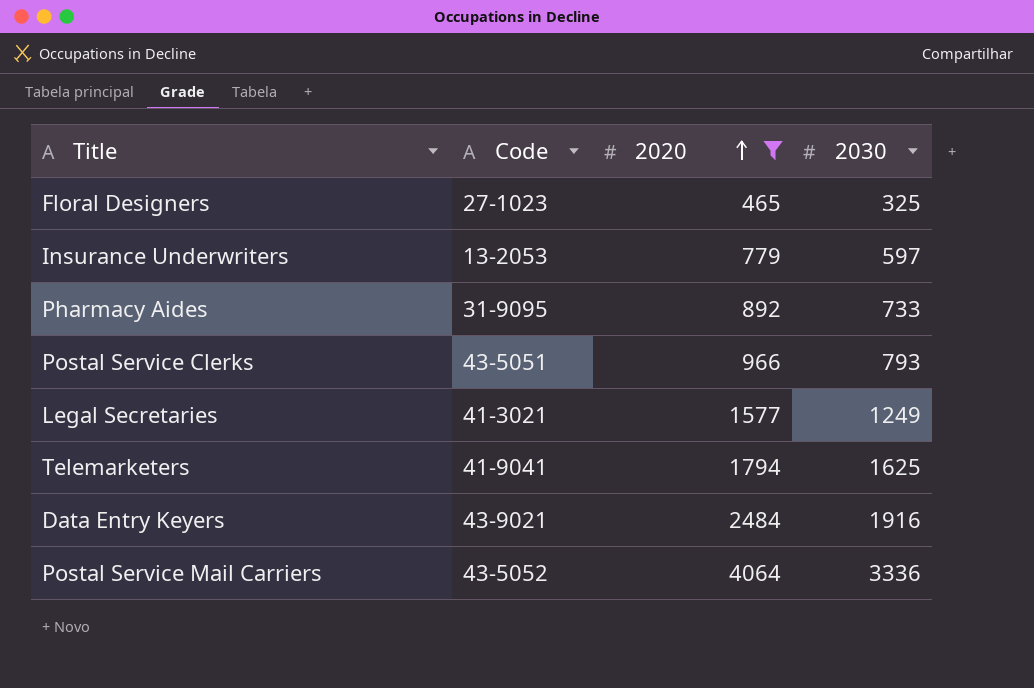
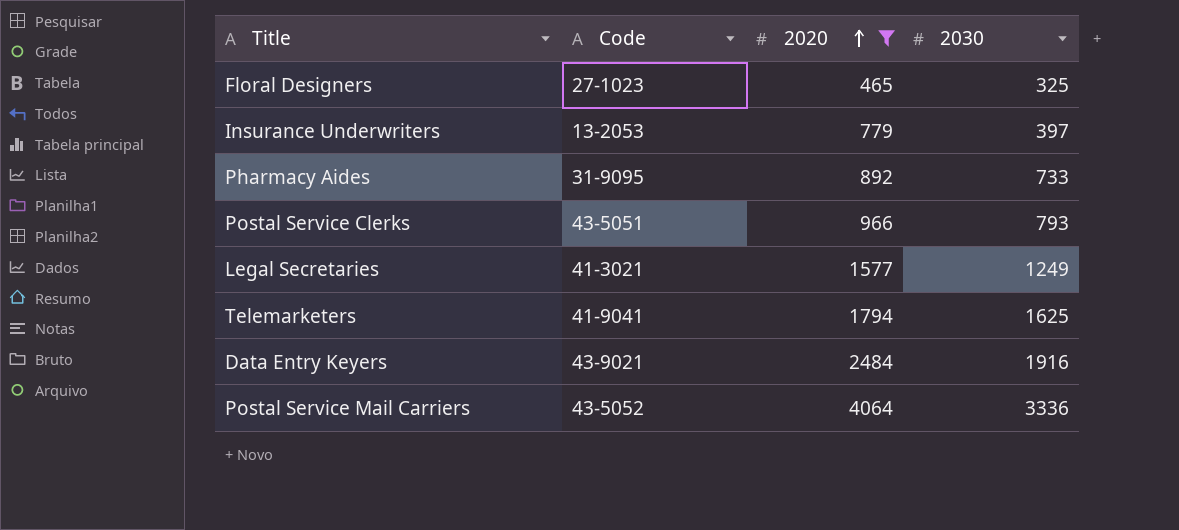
Insurance Underwriters | 2030: 597 -> 397

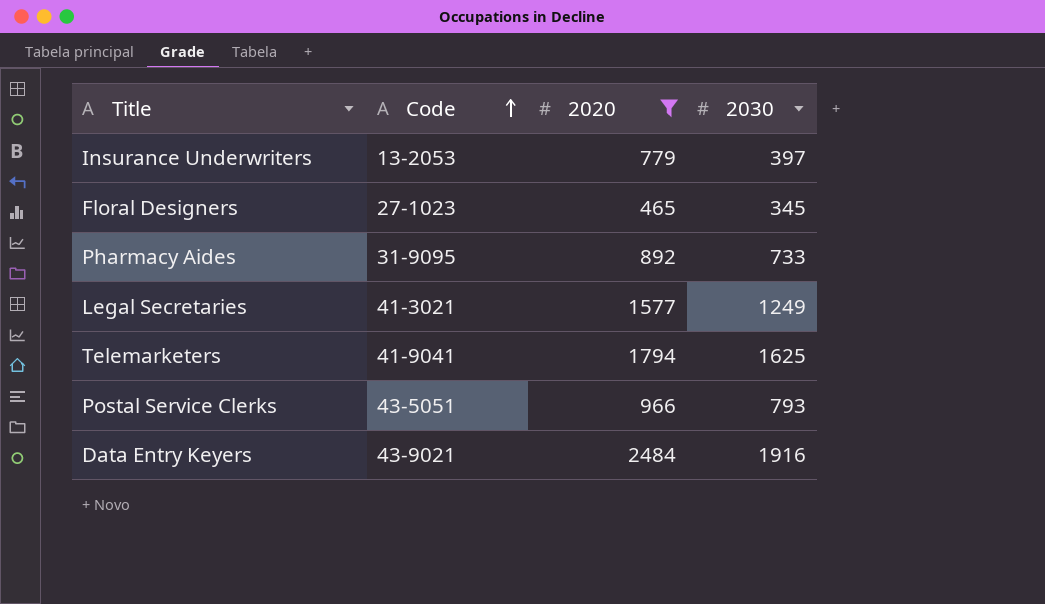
row order: 2020 ascending -> Code ascending
row Postal Service Mail Carriers: 43-5052 | 4064 | 3336 -> none
Floral Designers | 2030: 325 -> 345

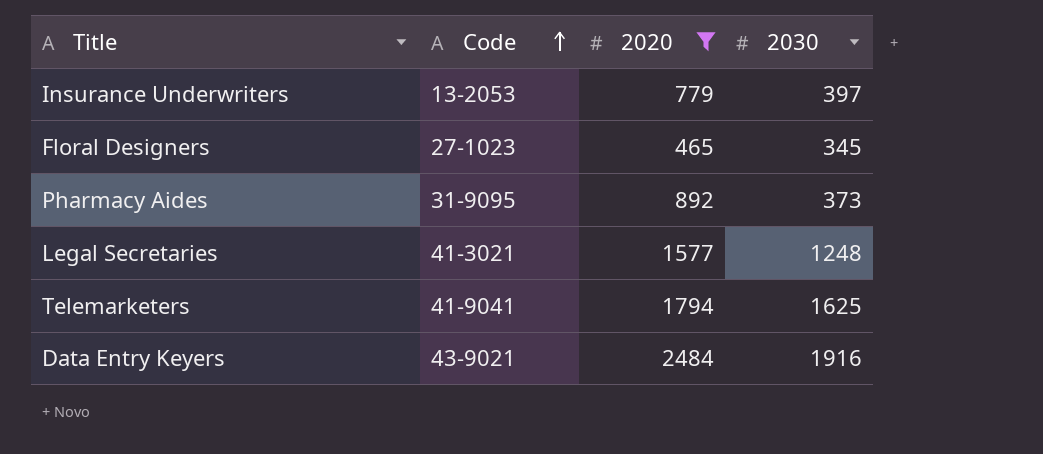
row Postal Service Clerks: 43-5051 | 966 | 793 -> none
Pharmacy Aides | 2030: 733 -> 373
Legal Secretaries | 2030: 1249 -> 1248

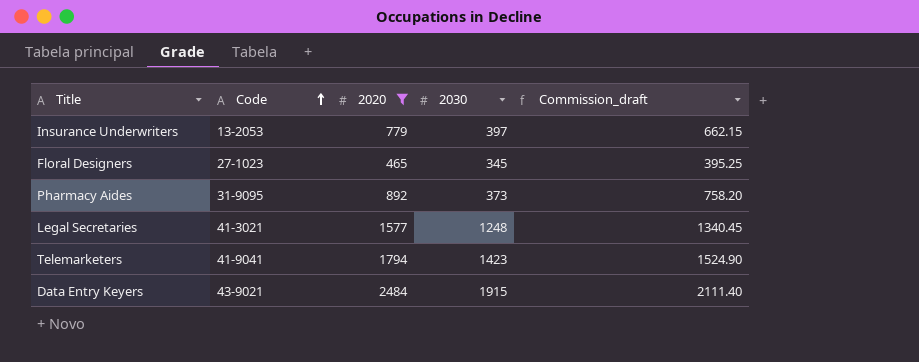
column Commission_draft | formula: none -> [2020] * 0.85
Telemarketers | 2030: 1625 -> 1423
Data Entry Keyers | 2030: 1916 -> 1915

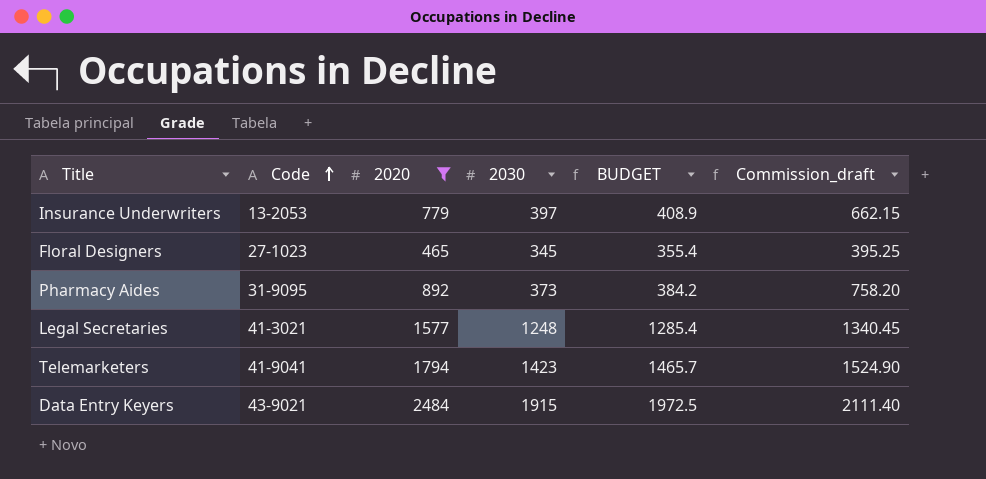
column BUDGET | formula: none -> [2030] * 1.03

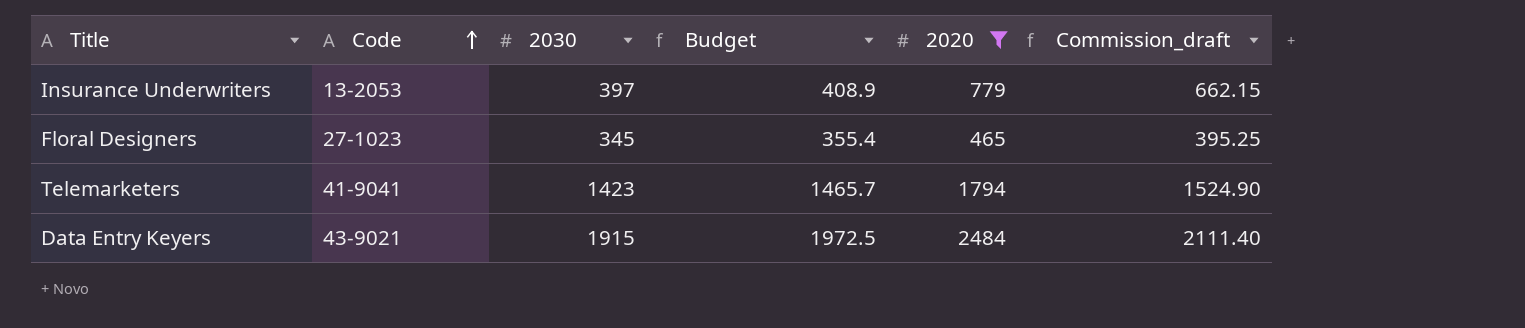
column name: BUDGET -> Budget
column 2020 | position: 3 -> 5
row Pharmacy Aides: 31-9095 | 892 | 373 | 384.2 | 758.20 -> none
row Legal Secretaries: 41-3021 | 1577 | 1248 | 1285.4 | 1340.45 -> none

